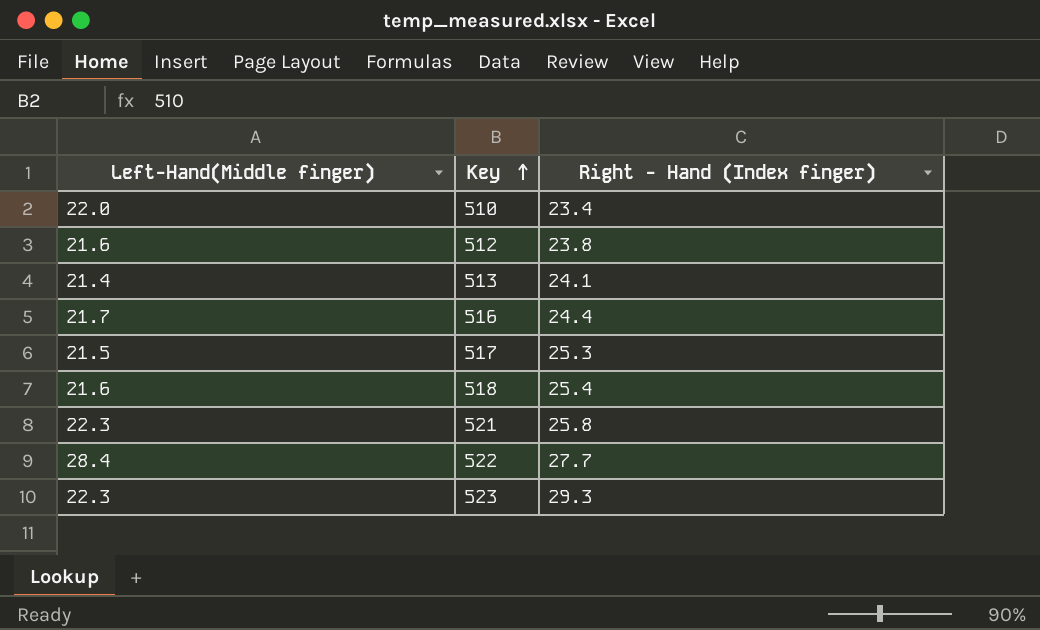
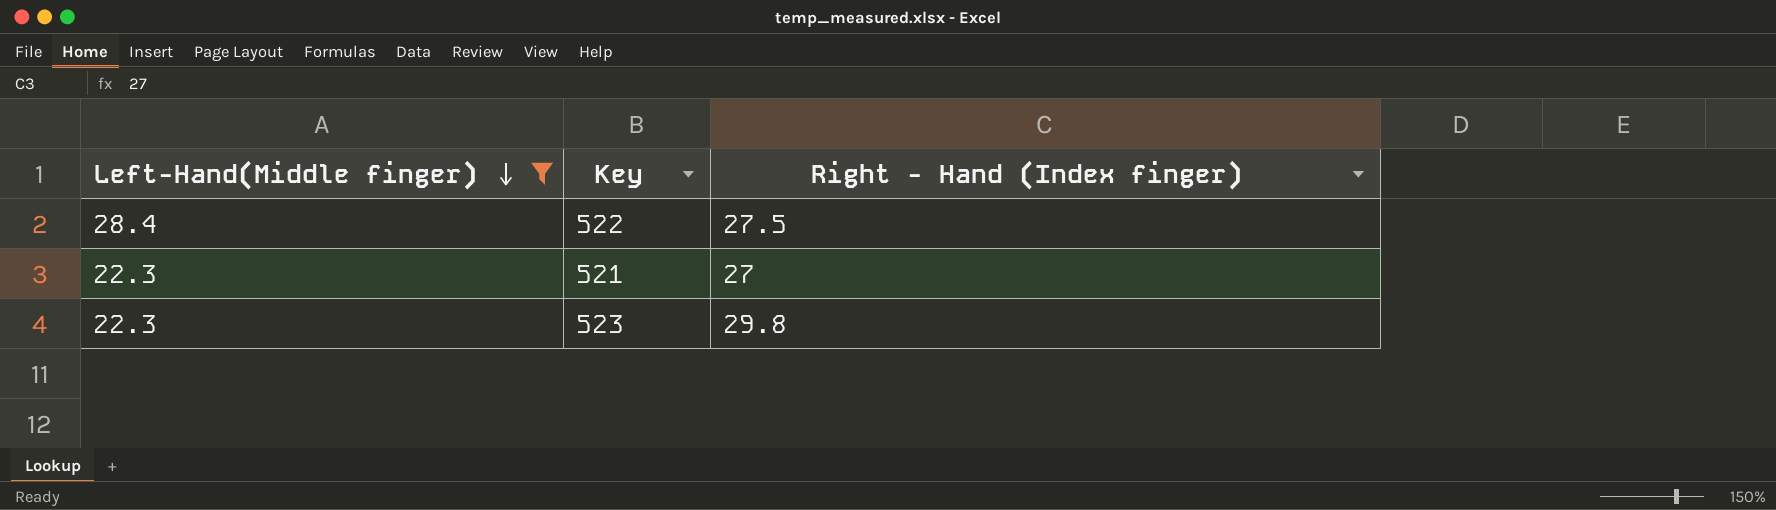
filter: none -> Left-Hand(Middle finger) >= 22.3
row order: Key ascending -> Left-Hand(Middle finger) descending
522 | Right - Hand (Index finger): 27.7 -> 27.5
521 | Right - Hand (Index finger): 25.8 -> 27
523 | Right - Hand (Index finger): 29.3 -> 29.8

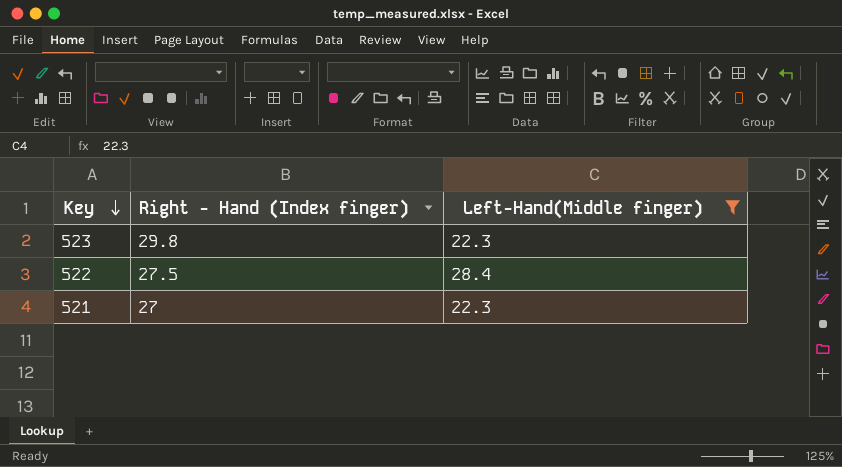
row order: Left-Hand(Middle finger) descending -> Key descending
column Left-Hand(Middle finger) | position: 1 -> 3

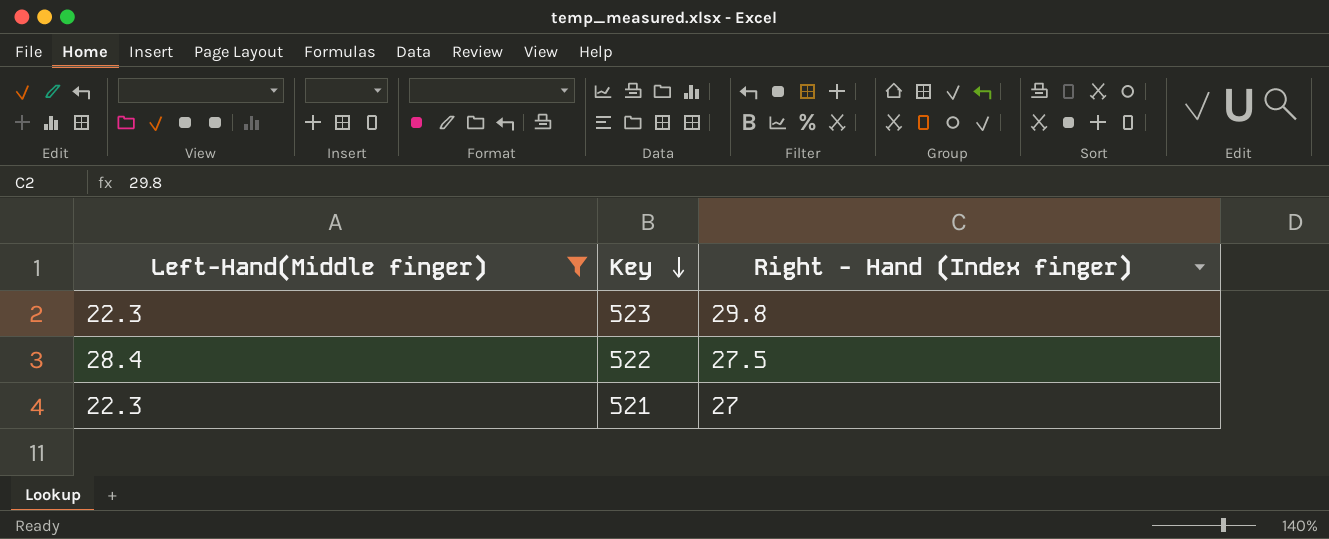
column Left-Hand(Middle finger) | position: 3 -> 1

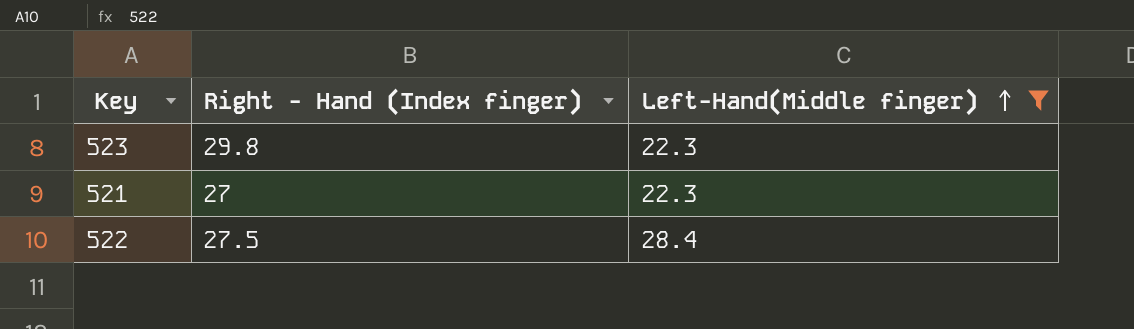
row order: Key descending -> Left-Hand(Middle finger) ascending
column Left-Hand(Middle finger) | position: 1 -> 3

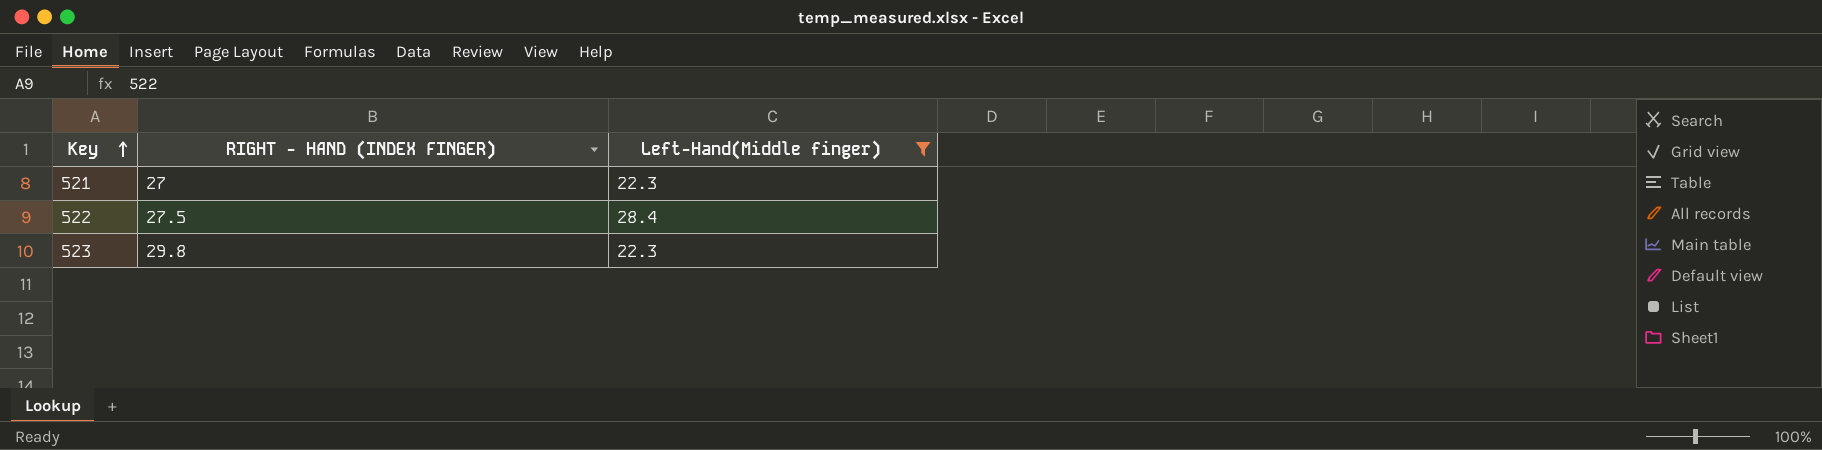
row order: Left-Hand(Middle finger) ascending -> Key ascending
column name: Right - Hand (Index finger) -> RIGHT - HAND (INDEX FINGER)

